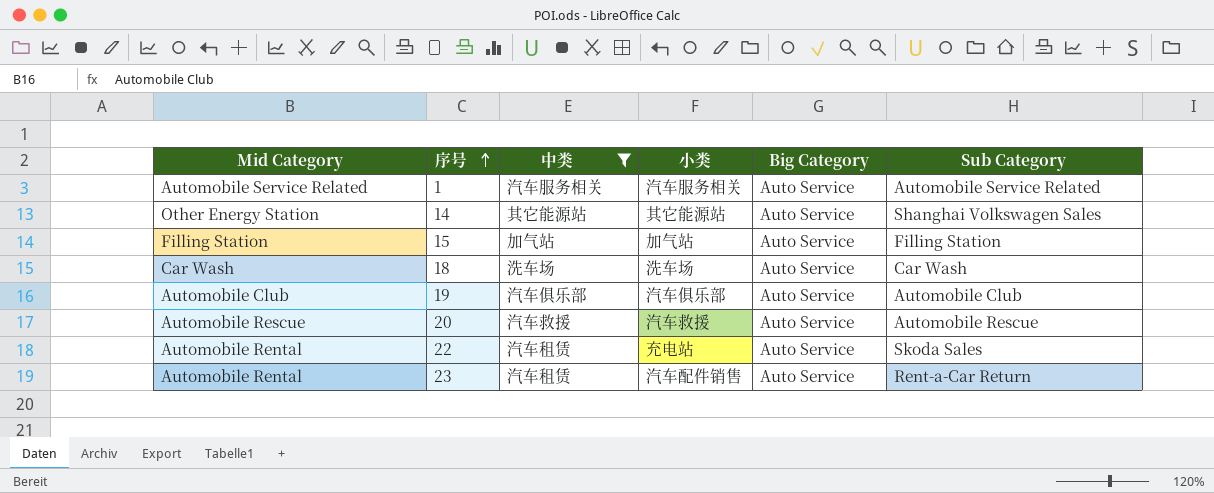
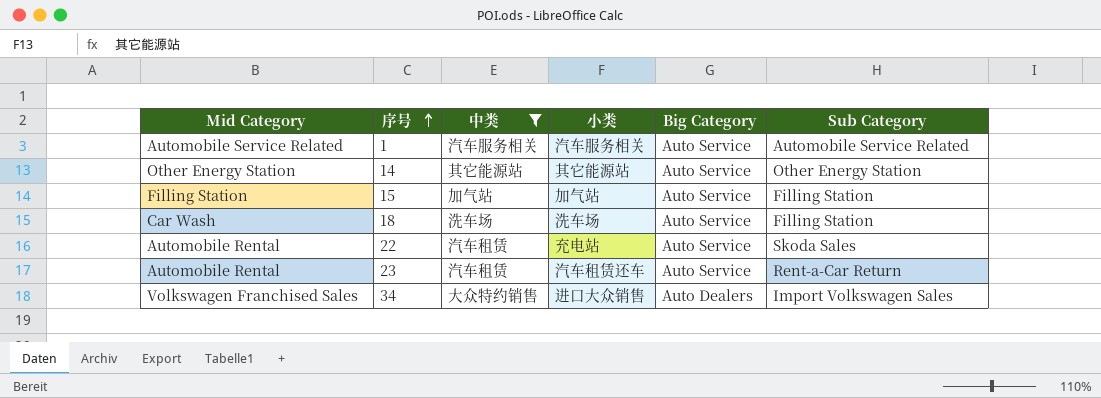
row 19: Automobile Club | 汽车俱乐部 | 汽车俱乐部 | Auto Service | Automobile Club -> none
row 20: Automobile Rescue | 汽车救援 | 汽车救援 | Auto Service | Automobile Rescue -> none
14 | Sub Category: Shanghai Volkswagen Sales -> Other Energy Station
18 | Sub Category: Car Wash -> Filling Station
23 | 小类: 汽车配件销售 -> 汽车租赁还车
row 34: none -> Volkswagen Franchised Sales | 大众特约销售 | 进口大众销售 | Auto Dealers | Import Volkswagen Sales

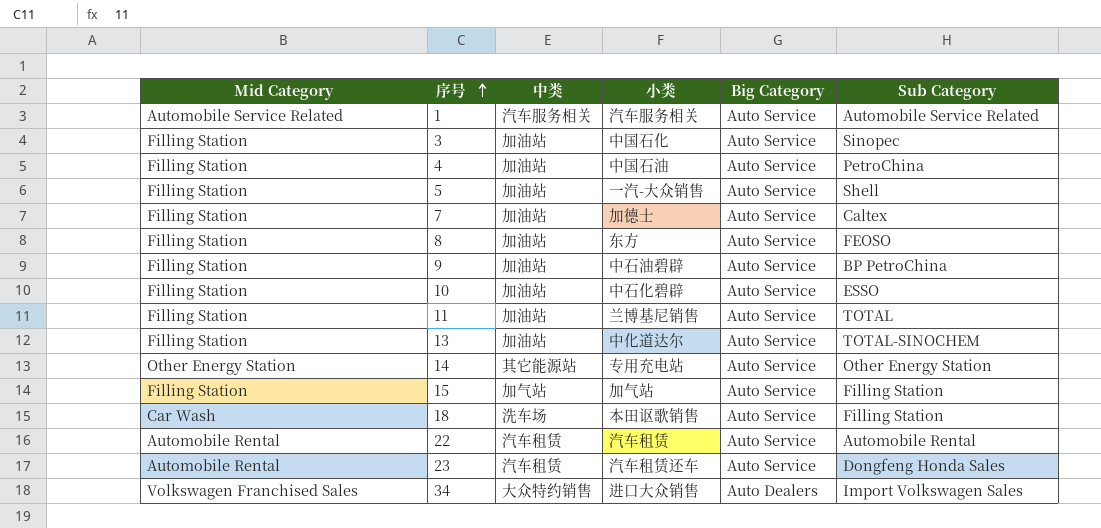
filter: 中类 != 加油站 -> none
14 | 小类: 其它能源站 -> 专用充电站
18 | 小类: 洗车场 -> 本田讴歌销售
22 | 小类: 充电站 -> 汽车租赁
22 | Sub Category: Skoda Sales -> Automobile Rental
23 | Sub Category: Rent-a-Car Return -> Dongfeng Honda Sales

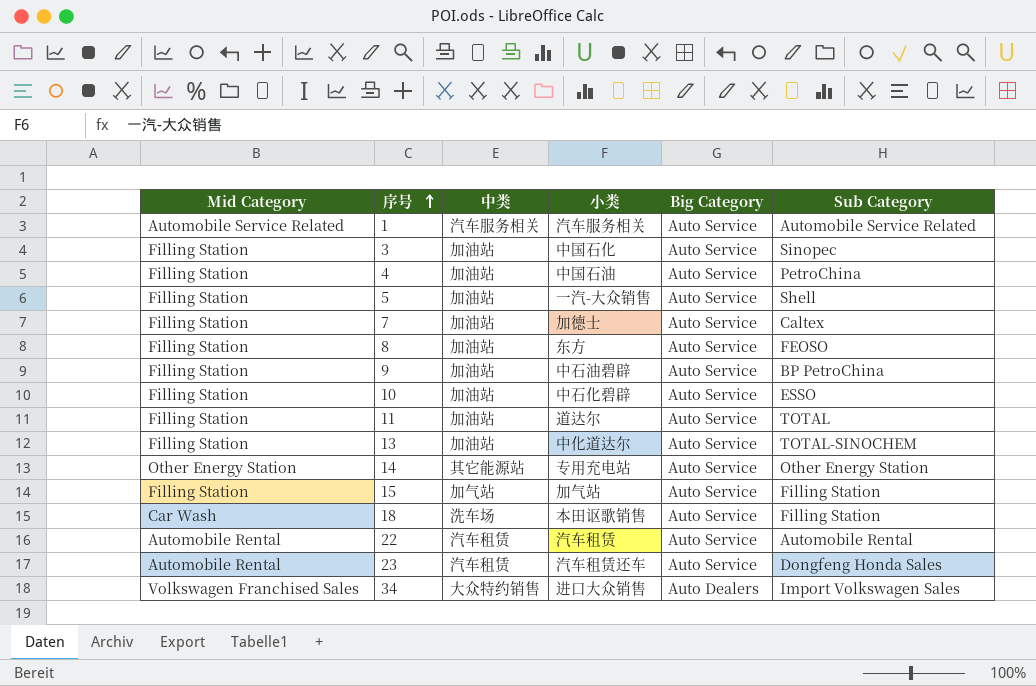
11 | 小类: 兰博基尼销售 -> 道达尔

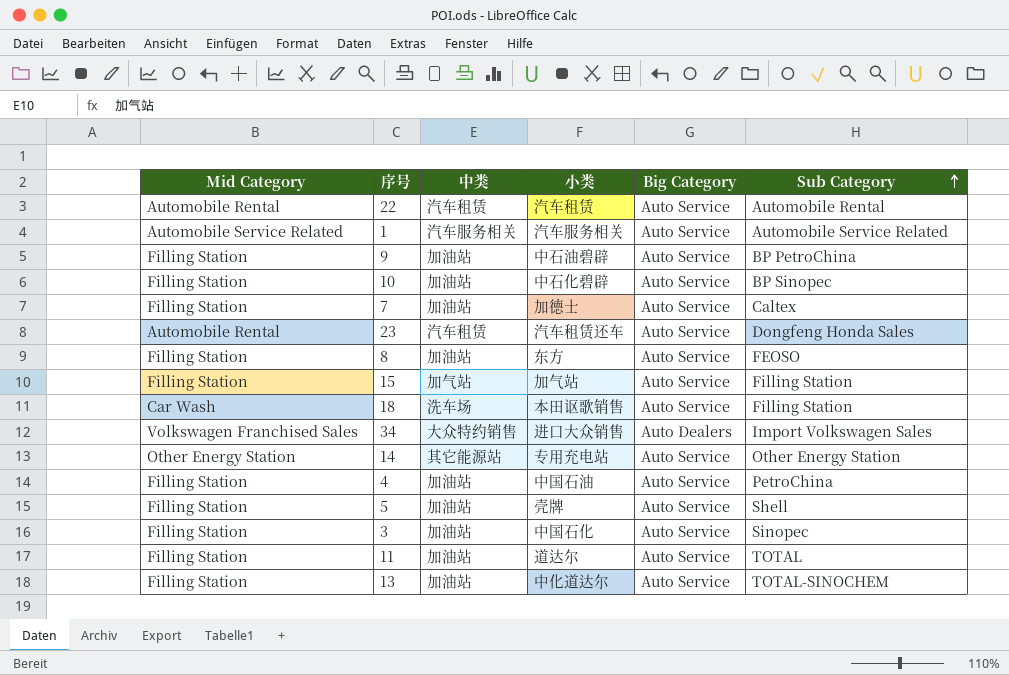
row order: 序号 ascending -> Sub Category ascending
10 | Sub Category: ESSO -> BP Sinopec
5 | 小类: 一汽-大众销售 -> 壳牌

